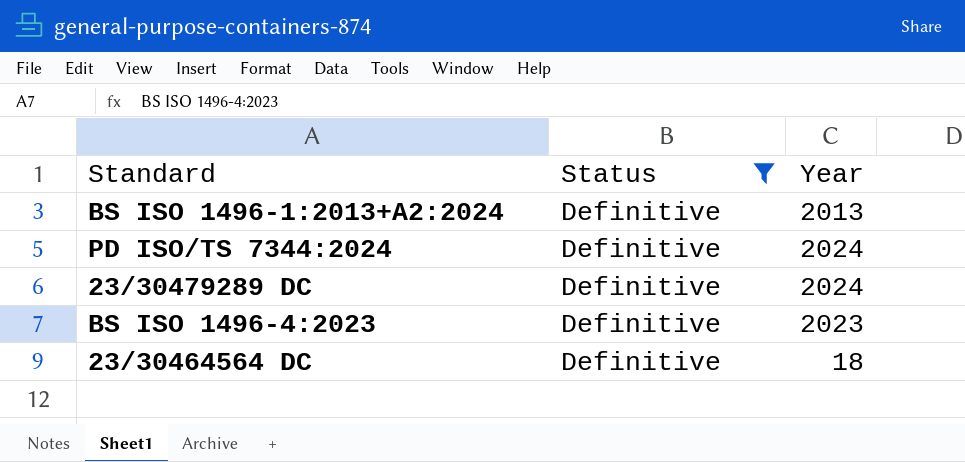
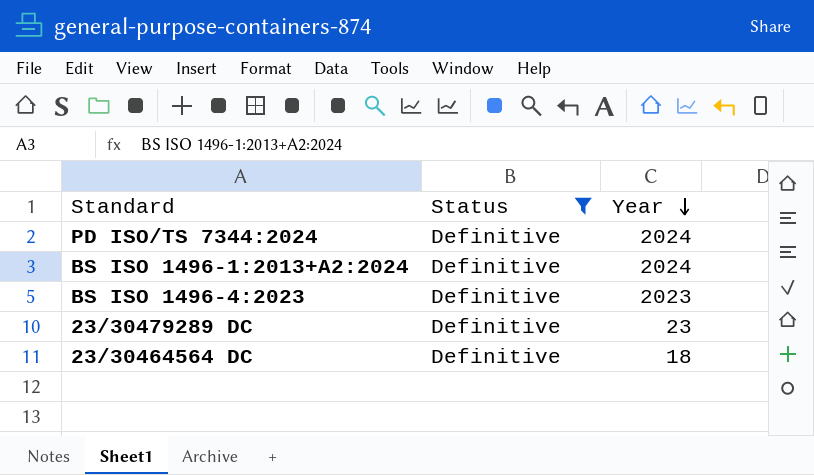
row order: none -> Year descending
BS ISO 1496-1:2013+A2:2024 | Year: 2013 -> 2024
23/30479289 DC | Year: 2024 -> 23

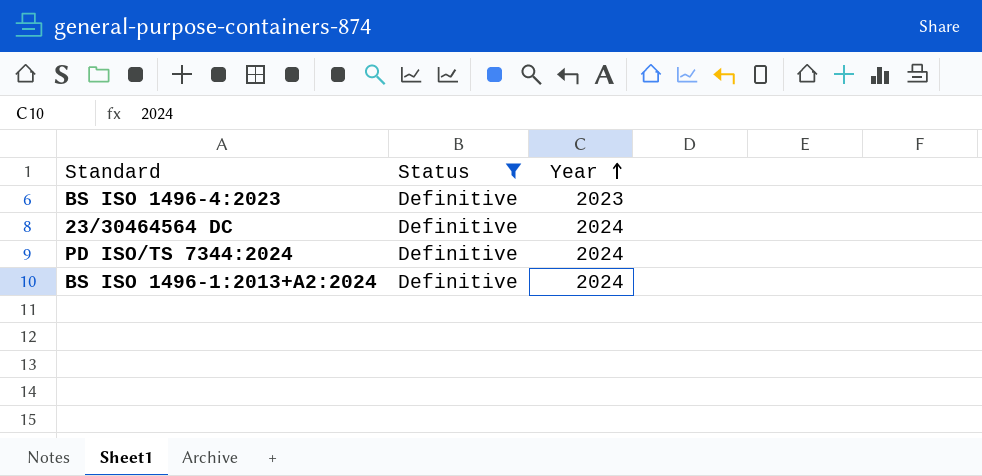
row order: Year descending -> Year ascending
row 23/30479289 DC: Definitive | 23 -> none
23/30464564 DC | Year: 18 -> 2024

